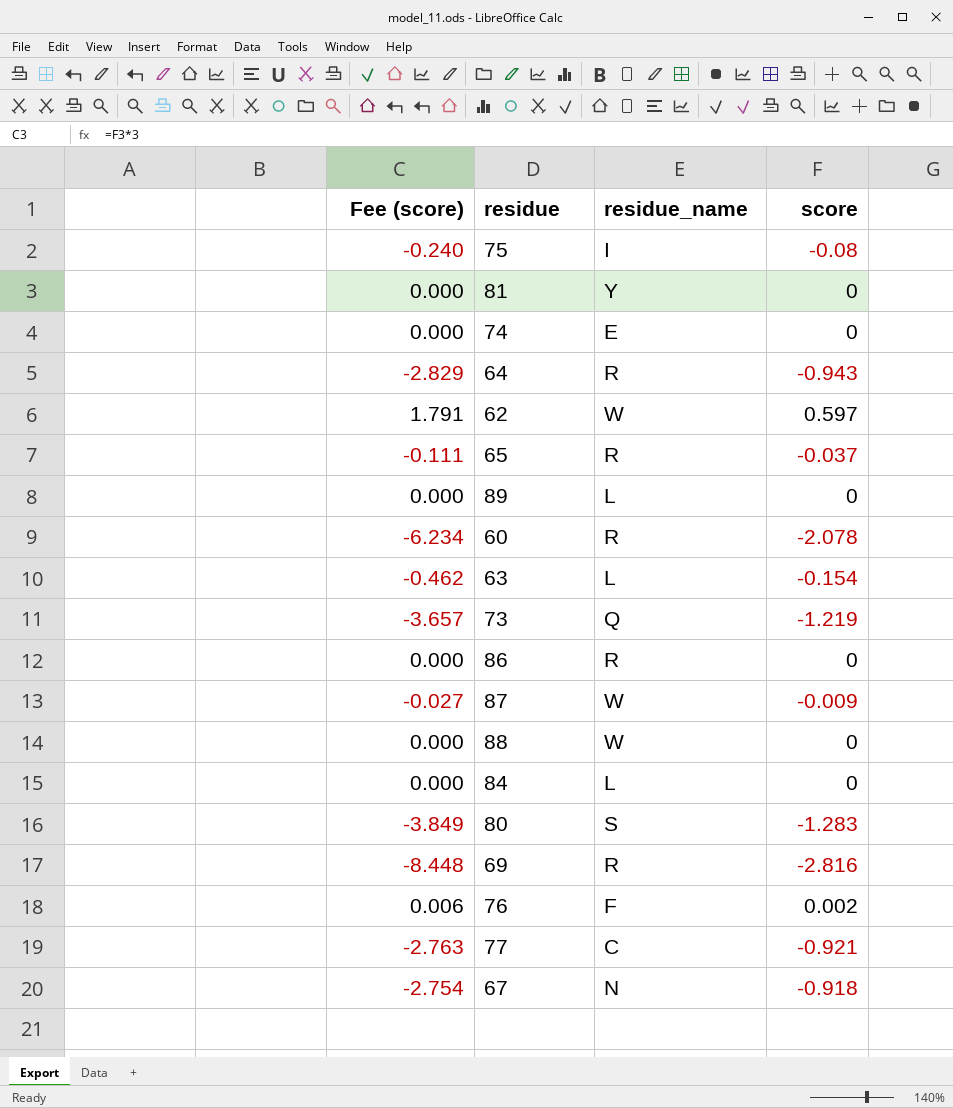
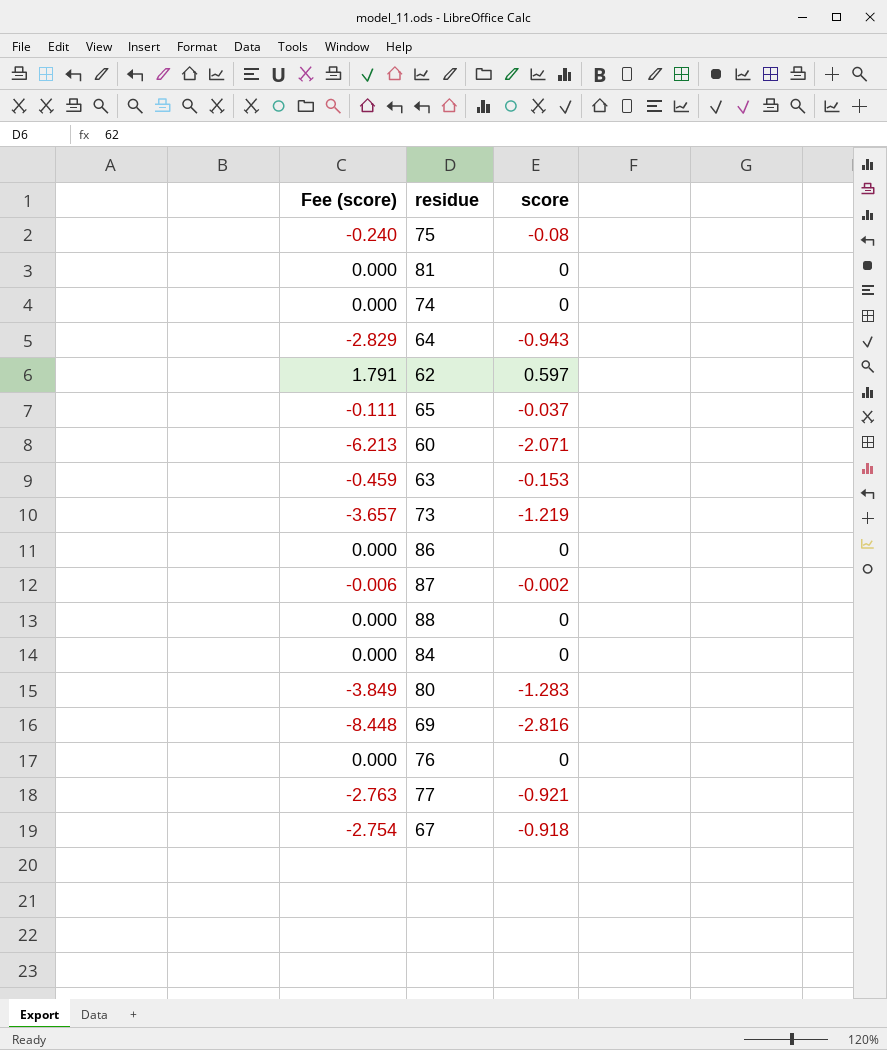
column residue_name | position: 3 -> none
row 89: 0.000 | L | 0 -> none
60 | Fee (score): -6.234 -> -6.213
60 | score: -2.078 -> -2.071
63 | Fee (score): -0.462 -> -0.459
63 | score: -0.154 -> -0.153
87 | Fee (score): -0.027 -> -0.006
87 | score: -0.009 -> -0.002
76 | Fee (score): 0.006 -> 0.000
76 | score: 0.002 -> 0

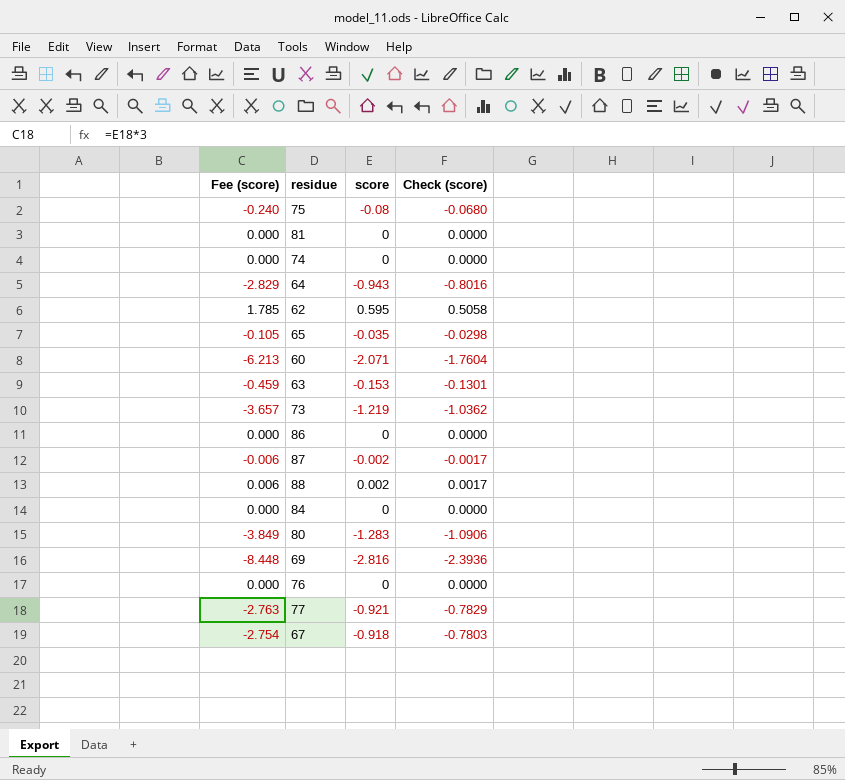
column Check (score) | formula: none -> [score] * 0.85
62 | Fee (score): 1.791 -> 1.785
62 | score: 0.597 -> 0.595
65 | Fee (score): -0.111 -> -0.105
65 | score: -0.037 -> -0.035
88 | Fee (score): 0.000 -> 0.006
88 | score: 0 -> 0.002

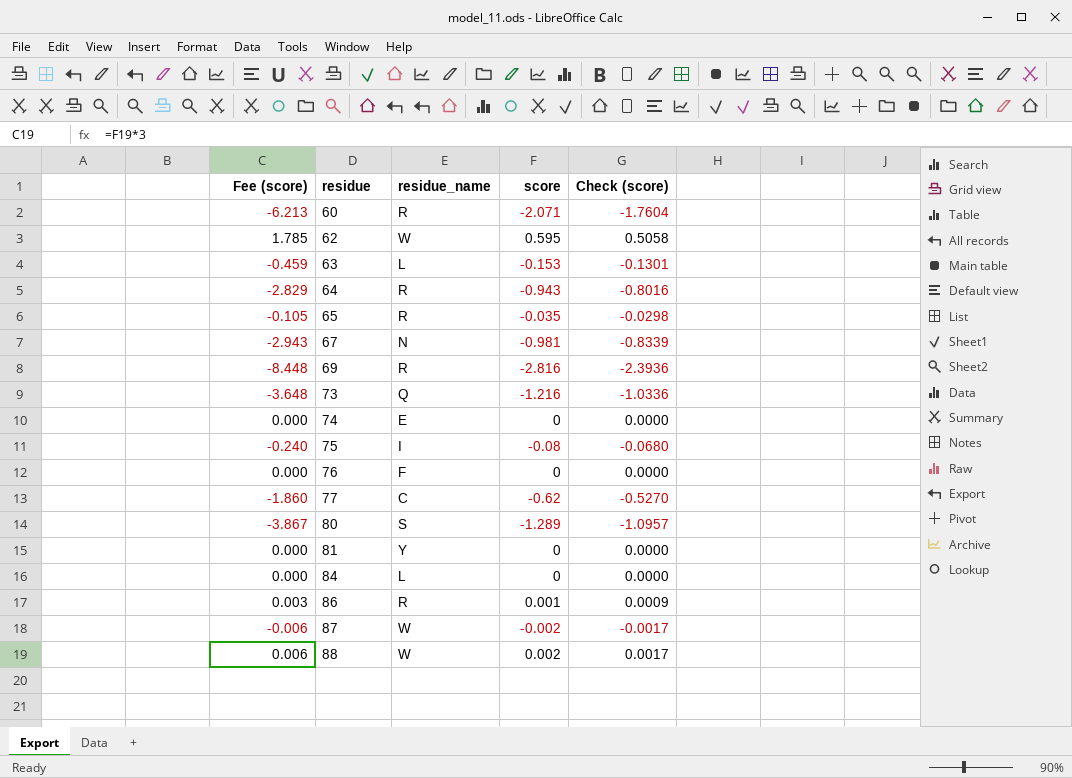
row order: none -> residue ascending
column residue_name | position: none -> 3
67 | Fee (score): -2.754 -> -2.943
67 | score: -0.918 -> -0.981
67 | Check (score): -0.7803 -> -0.8339
73 | Fee (score): -3.657 -> -3.648
73 | score: -1.219 -> -1.216
73 | Check (score): -1.0362 -> -1.0336
77 | Fee (score): -2.763 -> -1.860
77 | score: -0.921 -> -0.62
77 | Check (score): -0.7829 -> -0.5270
80 | Fee (score): -3.849 -> -3.867
80 | score: -1.283 -> -1.289
80 | Check (score): -1.0906 -> -1.0957
86 | Fee (score): 0.000 -> 0.003
86 | score: 0 -> 0.001
86 | Check (score): 0.0000 -> 0.0009

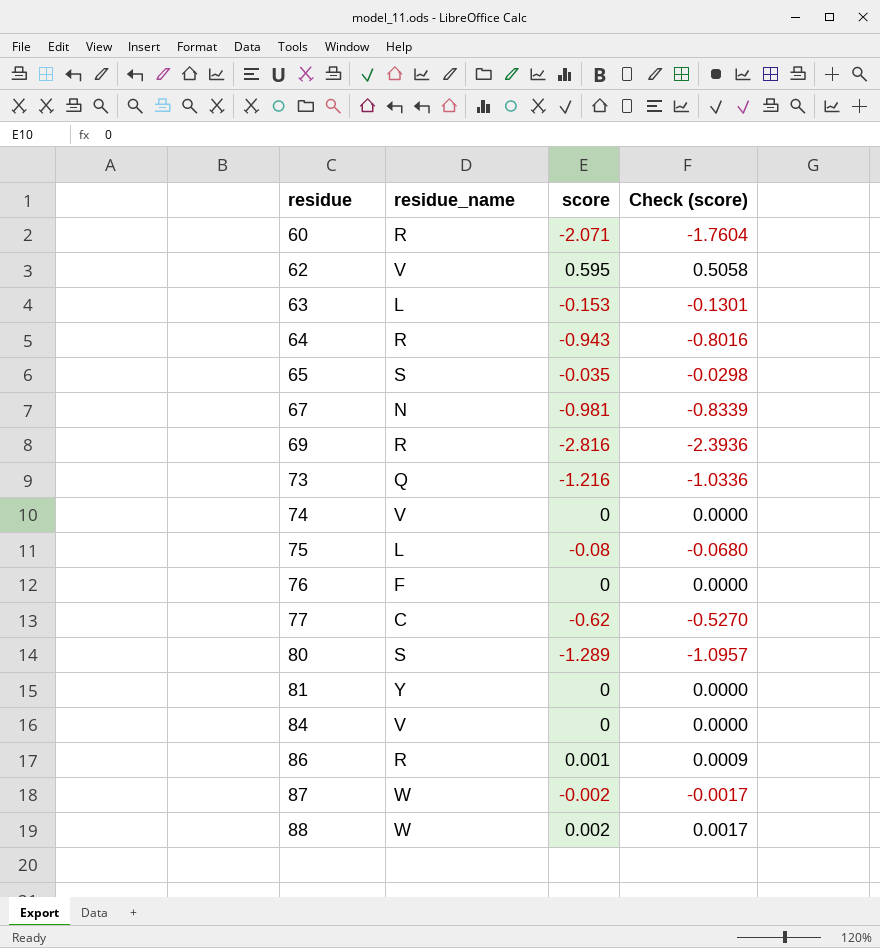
column Fee (score) | formula: [score] * 3 -> none
62 | residue_name: W -> V
65 | residue_name: R -> S
74 | residue_name: E -> V
75 | residue_name: I -> L
84 | residue_name: L -> V

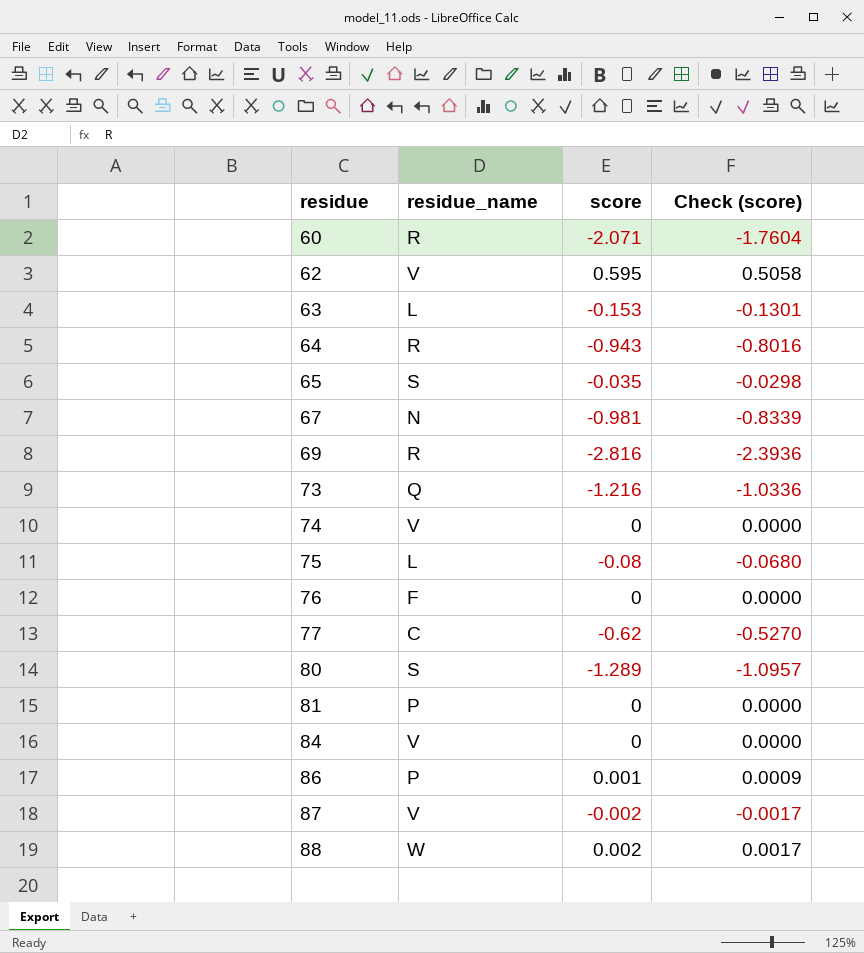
81 | residue_name: Y -> P
86 | residue_name: R -> P
87 | residue_name: W -> V

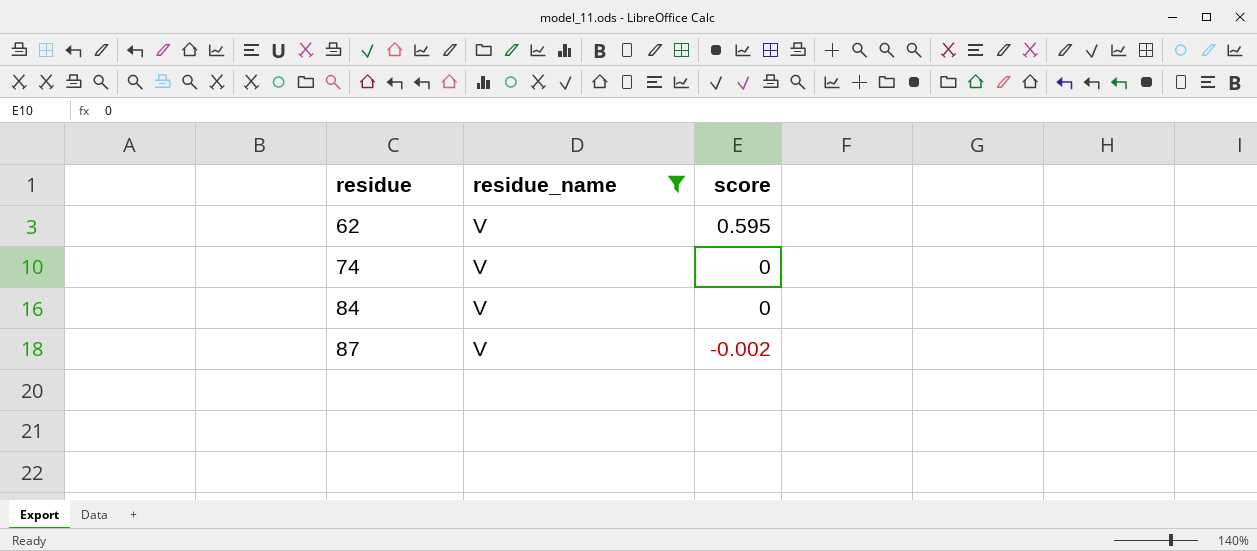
filter: none -> residue_name = V
column Check (score) | formula: [score] * 0.85 -> none

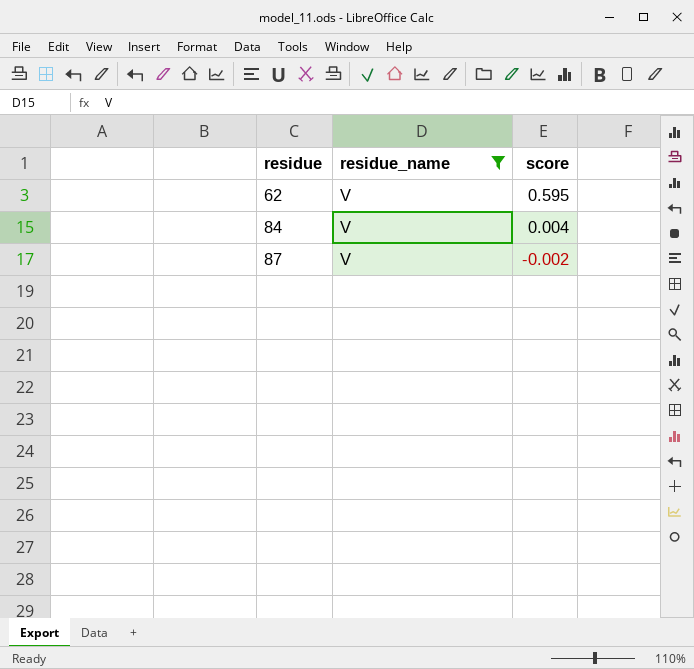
row 74: V | 0 -> none
84 | score: 0 -> 0.004

